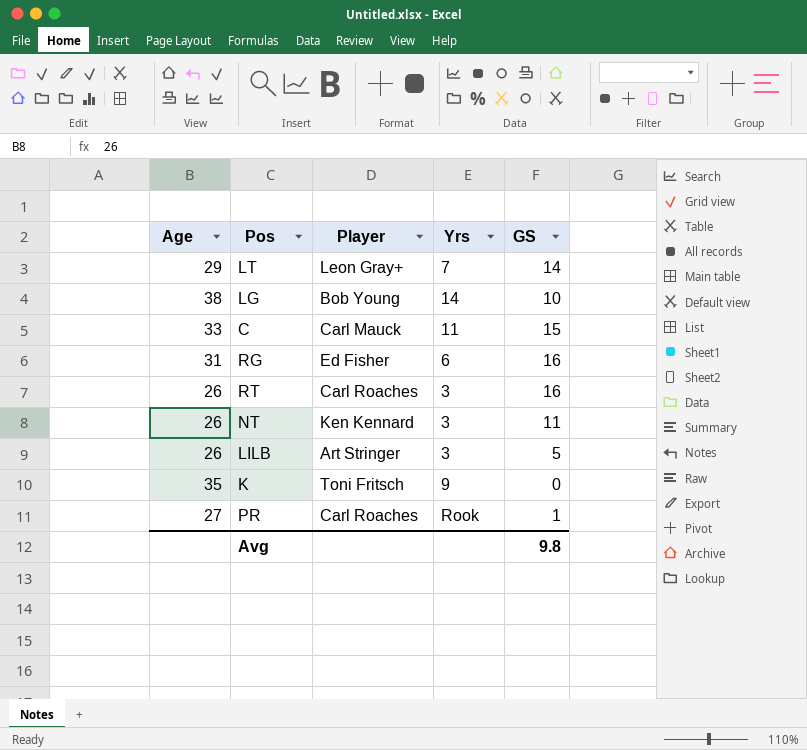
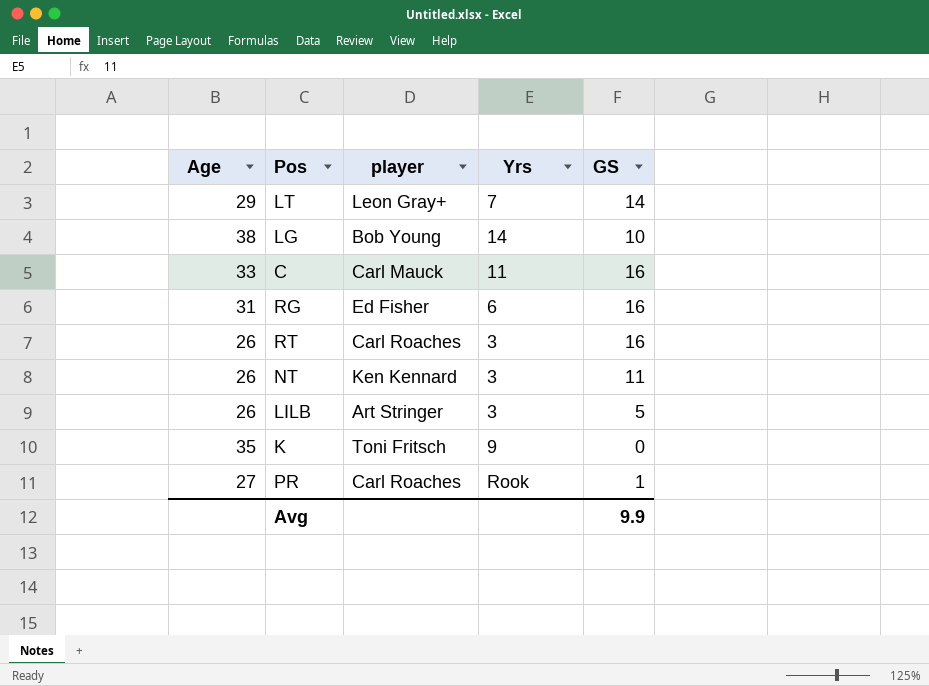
column name: Player -> player
C | GS: 15 -> 16
Avg | GS: 9.8 -> 9.9

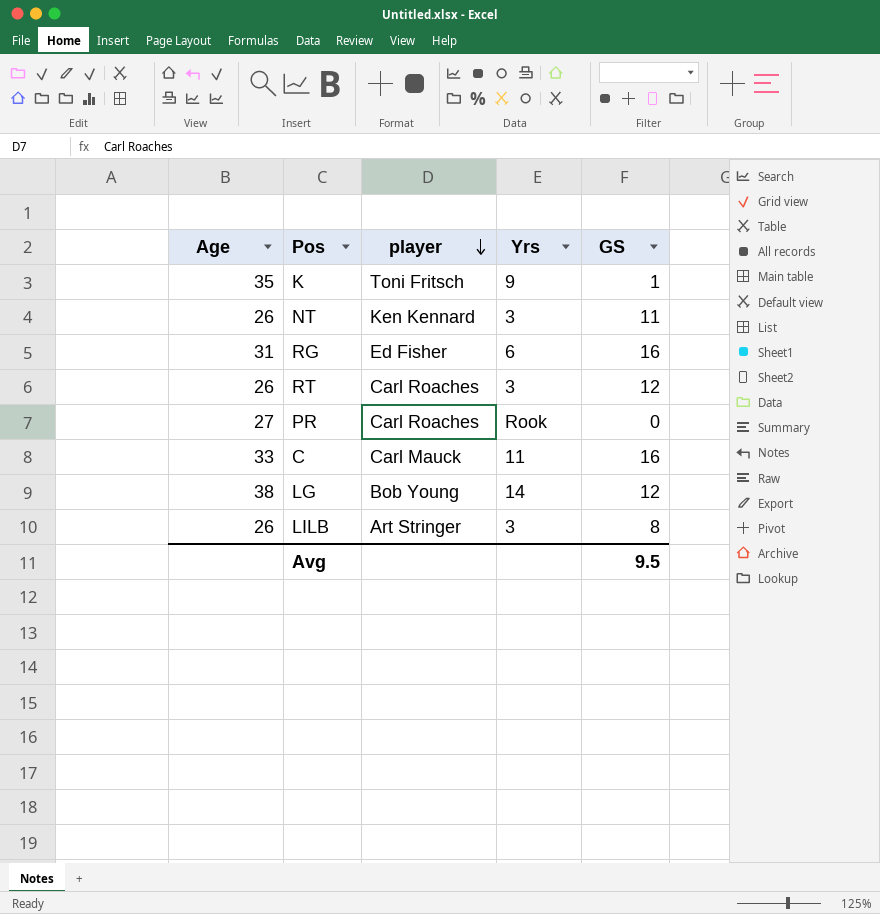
row order: none -> player descending
row LT: 29 | Leon Gray+ | 7 | 14 -> none
K | GS: 0 -> 1
RT | GS: 16 -> 12
PR | GS: 1 -> 0
LG | GS: 10 -> 12
LILB | GS: 5 -> 8
Avg | GS: 9.9 -> 9.5

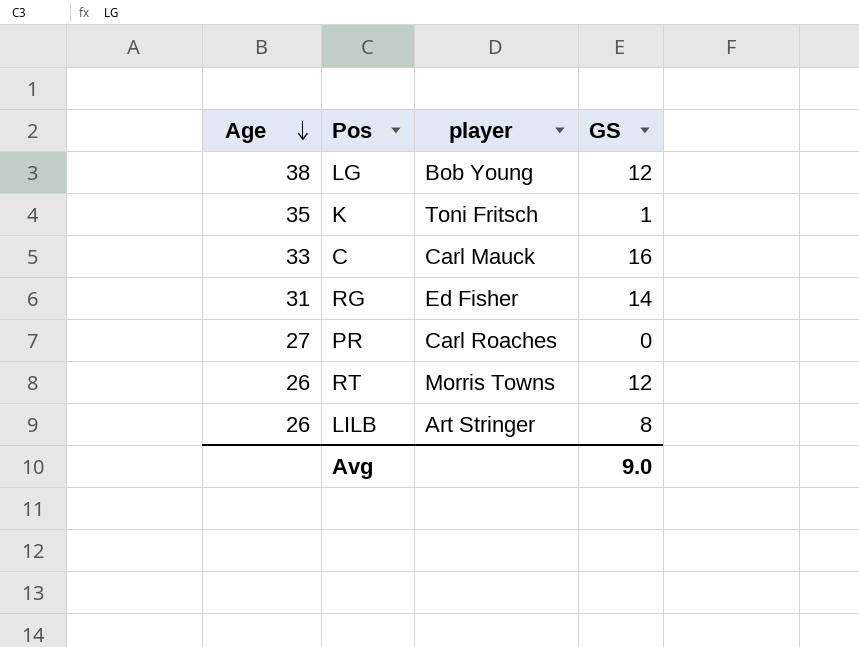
row order: player descending -> Age descending
column Yrs | position: 4 -> none
row NT: 26 | Ken Kennard | 3 | 11 -> none
RG | GS: 16 -> 14
RT | player: Carl Roaches -> Morris Towns
Avg | GS: 9.5 -> 9.0

